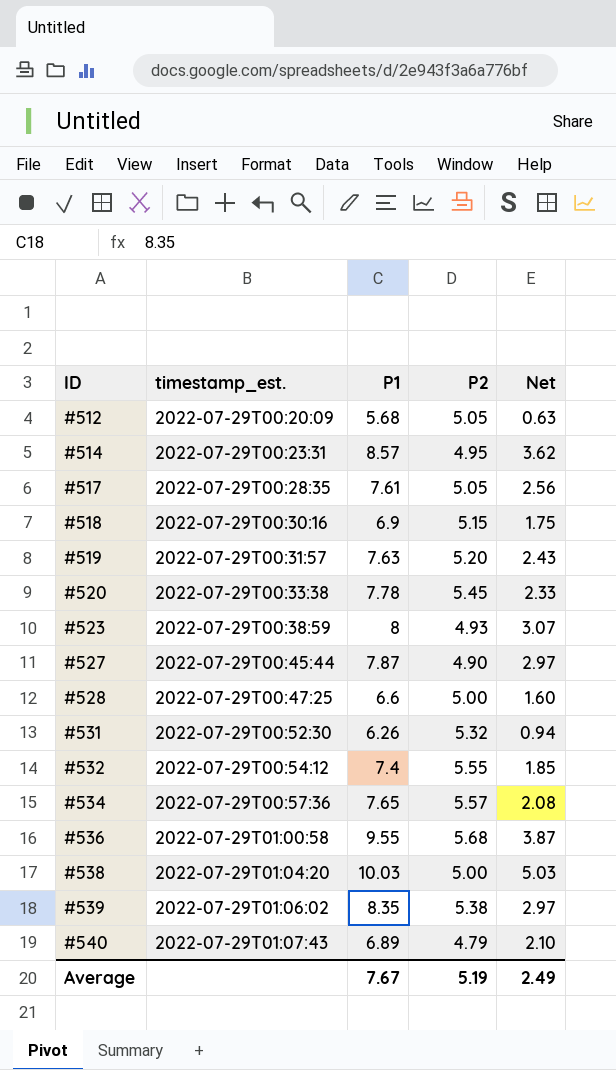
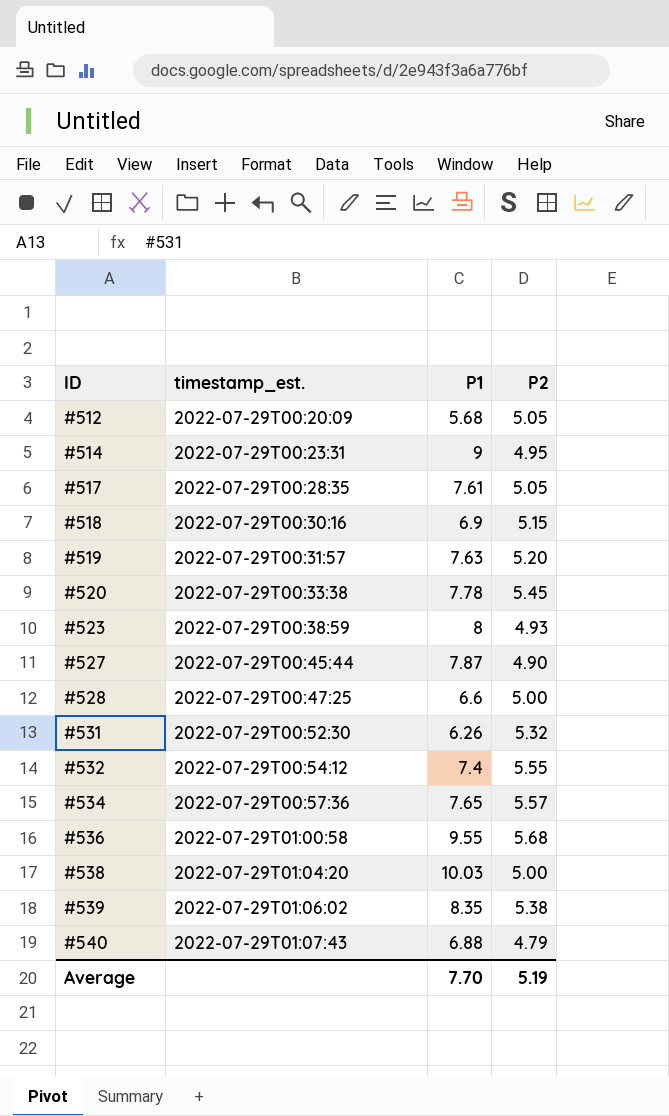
column Net | formula: [P1] - [P2] -> none
#514 | P1: 8.57 -> 9
#540 | P1: 6.89 -> 6.88
Average | P1: 7.67 -> 7.70

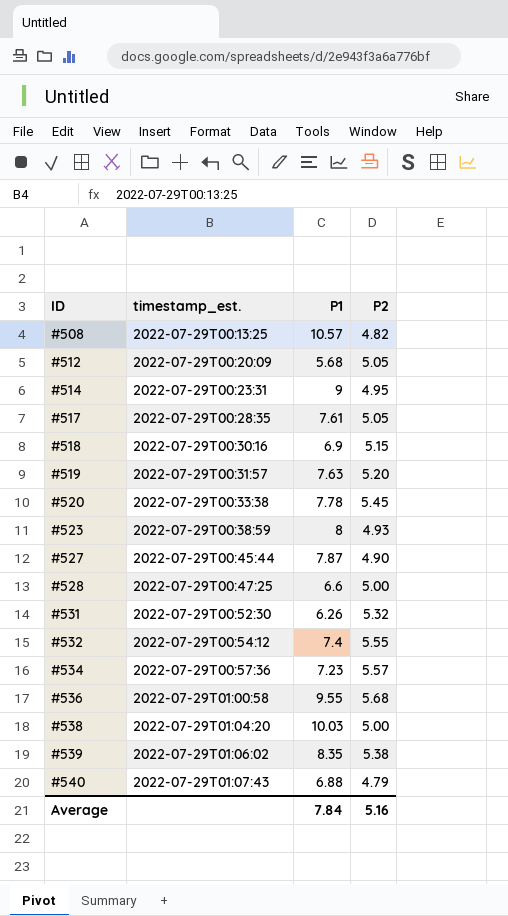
row #508: none -> 2022-07-29T00:13:25 | 10.57 | 4.82
#534 | P1: 7.65 -> 7.23
Average | P1: 7.70 -> 7.84
Average | P2: 5.19 -> 5.16

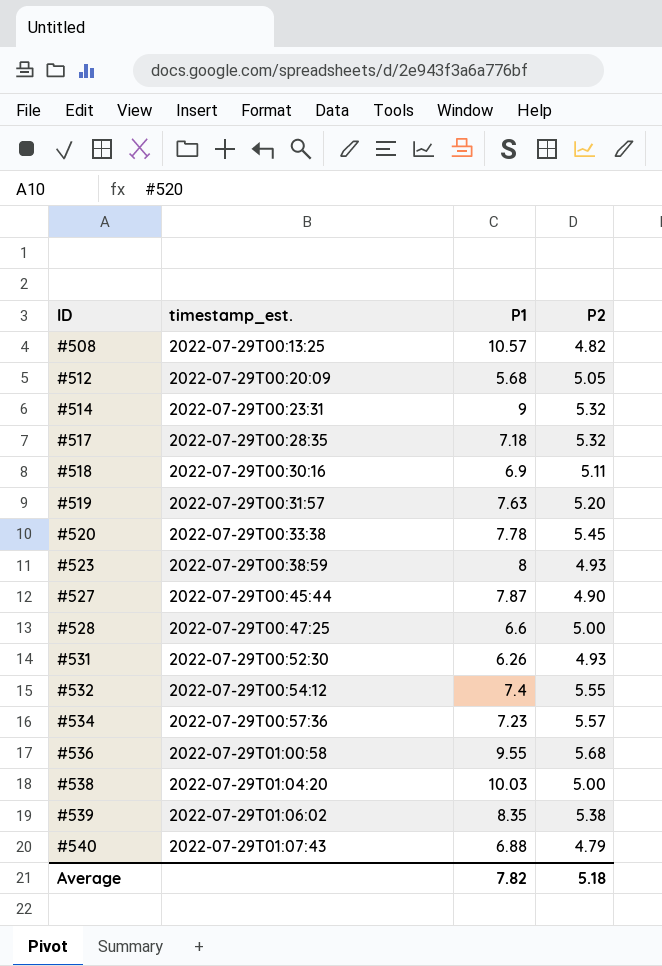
#514 | P2: 4.95 -> 5.32
#517 | P1: 7.61 -> 7.18
#517 | P2: 5.05 -> 5.32
#518 | P2: 5.15 -> 5.11
#531 | P2: 5.32 -> 4.93
Average | P1: 7.84 -> 7.82
Average | P2: 5.16 -> 5.18

